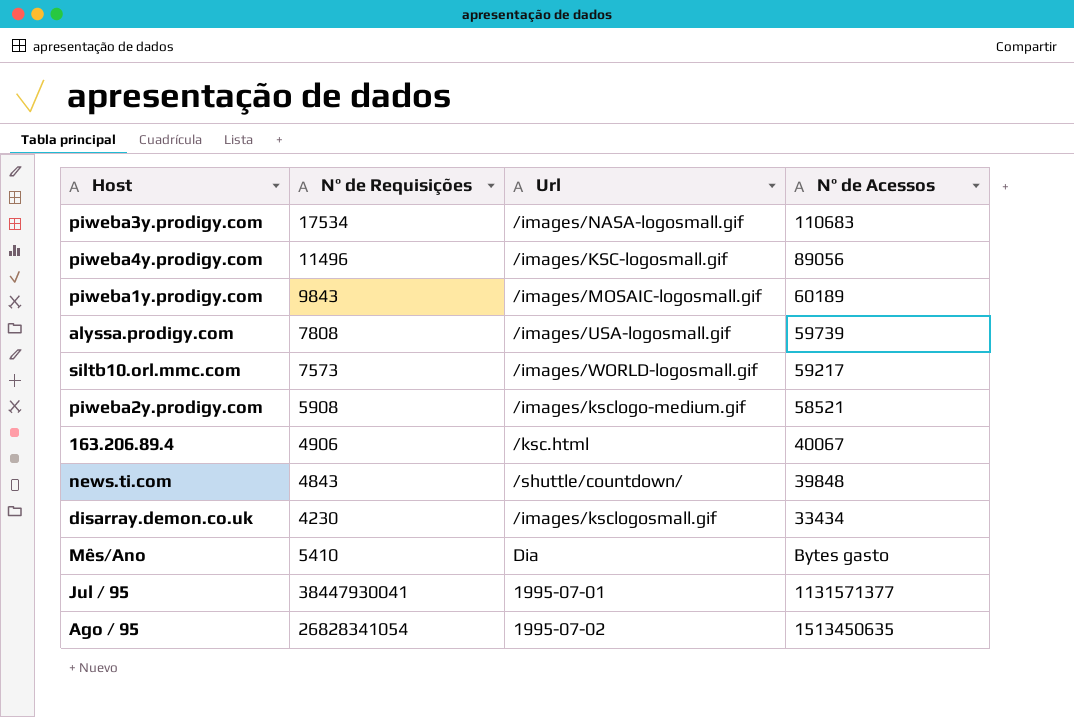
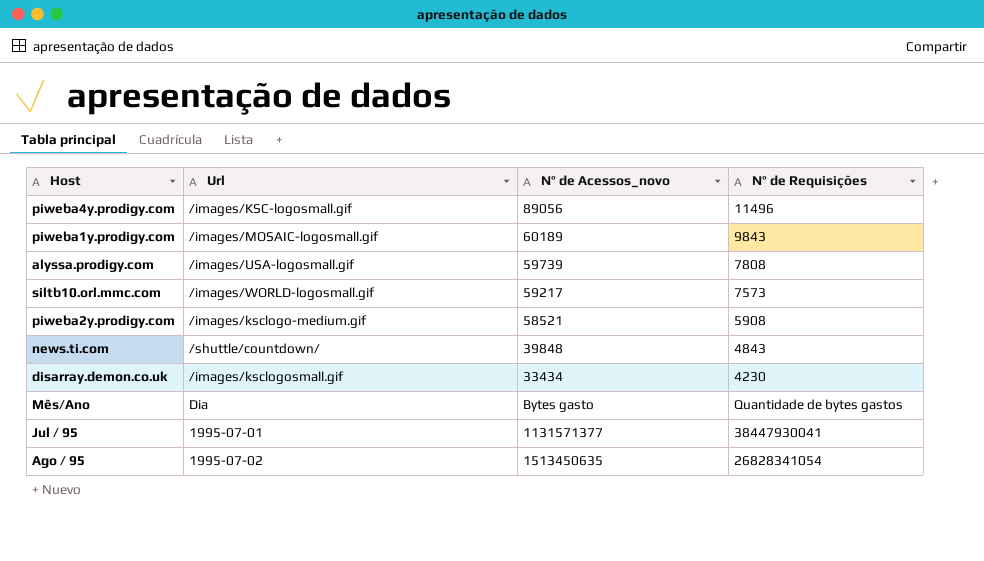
column name: Nº de Acessos -> Nº de Acessos_novo
column Nº de Requisições | position: 2 -> 4
row piweba3y.prodigy.com: 17534 | /images/NASA-logosmall.gif | 110683 -> none
row 163.206.89.4: 4906 | /ksc.html | 40067 -> none
Mês/Ano | Nº de Requisições: 5410 -> Quantidade de bytes gastos

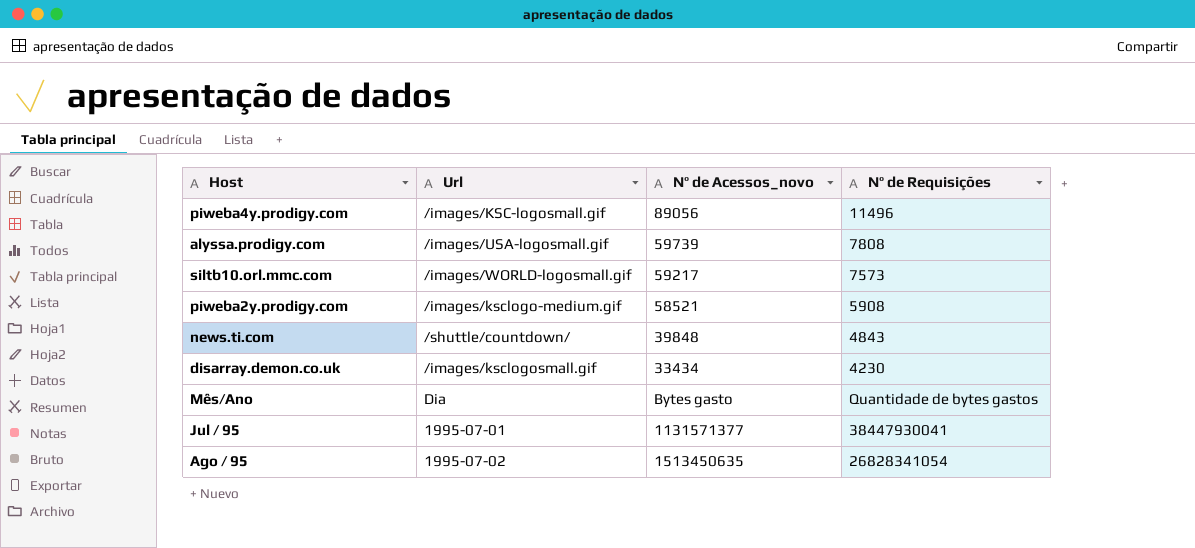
row piweba1y.prodigy.com: /images/MOSAIC-logosmall.gif | 60189 | 9843 -> none

